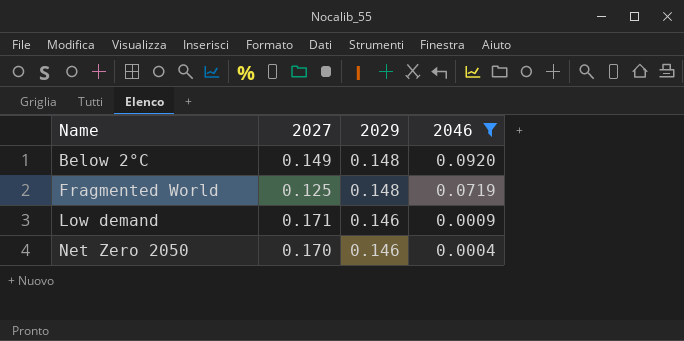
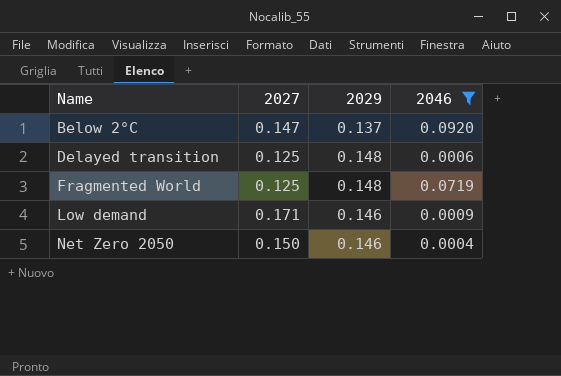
Below 2°C | 2027: 0.149 -> 0.147
Below 2°C | 2029: 0.148 -> 0.137
row Delayed transition: none -> 0.125 | 0.148 | 0.0006
Net Zero 2050 | 2027: 0.170 -> 0.150

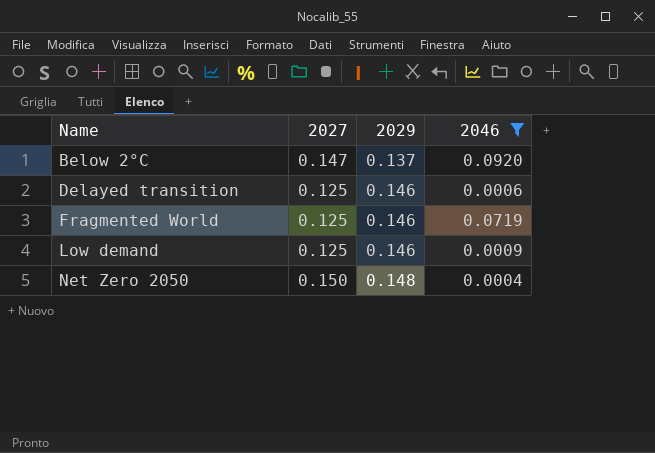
Delayed transition | 2029: 0.148 -> 0.146
Fragmented World | 2029: 0.148 -> 0.146
Low demand | 2027: 0.171 -> 0.125
Net Zero 2050 | 2029: 0.146 -> 0.148

